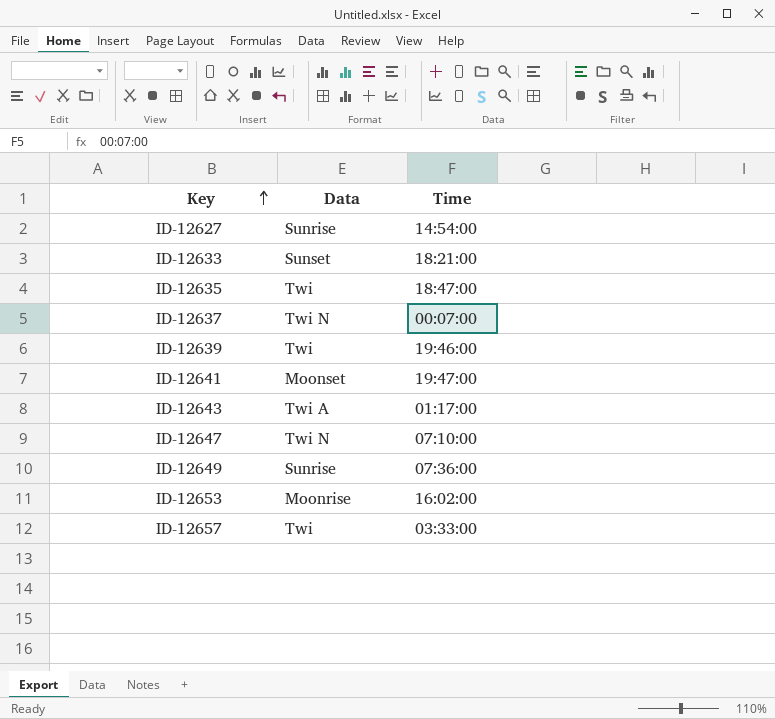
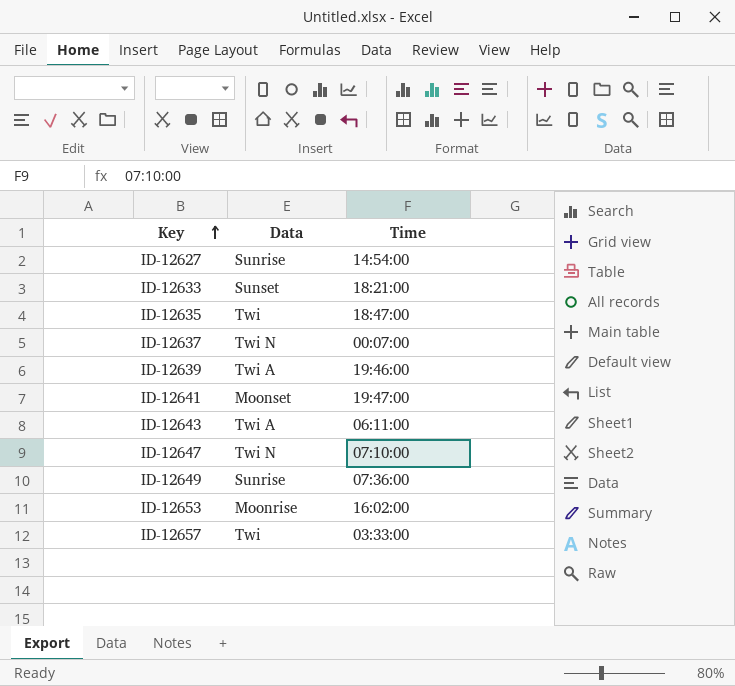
ID-12639 | Data: Twi -> Twi A
ID-12643 | Time: 01:17:00 -> 06:11:00

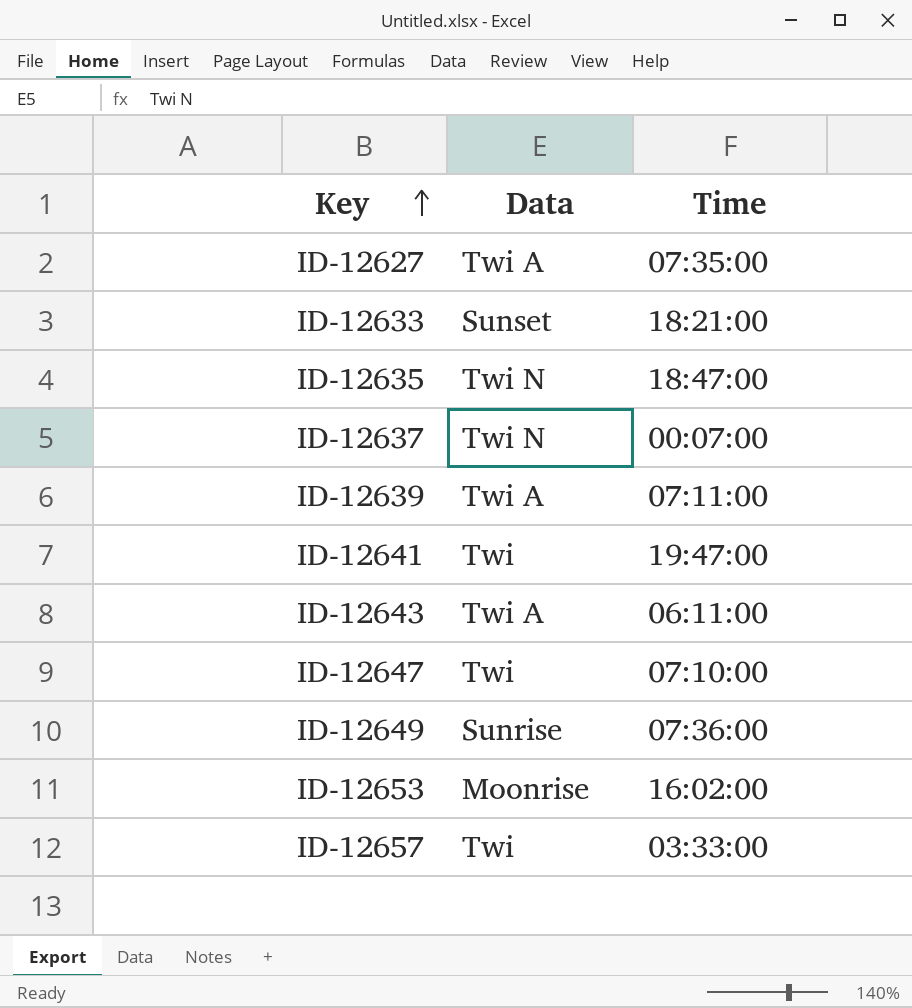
ID-12627 | Data: Sunrise -> Twi A
ID-12627 | Time: 14:54:00 -> 07:35:00
ID-12635 | Data: Twi -> Twi N
ID-12639 | Time: 19:46:00 -> 07:11:00
ID-12641 | Data: Moonset -> Twi
ID-12647 | Data: Twi N -> Twi

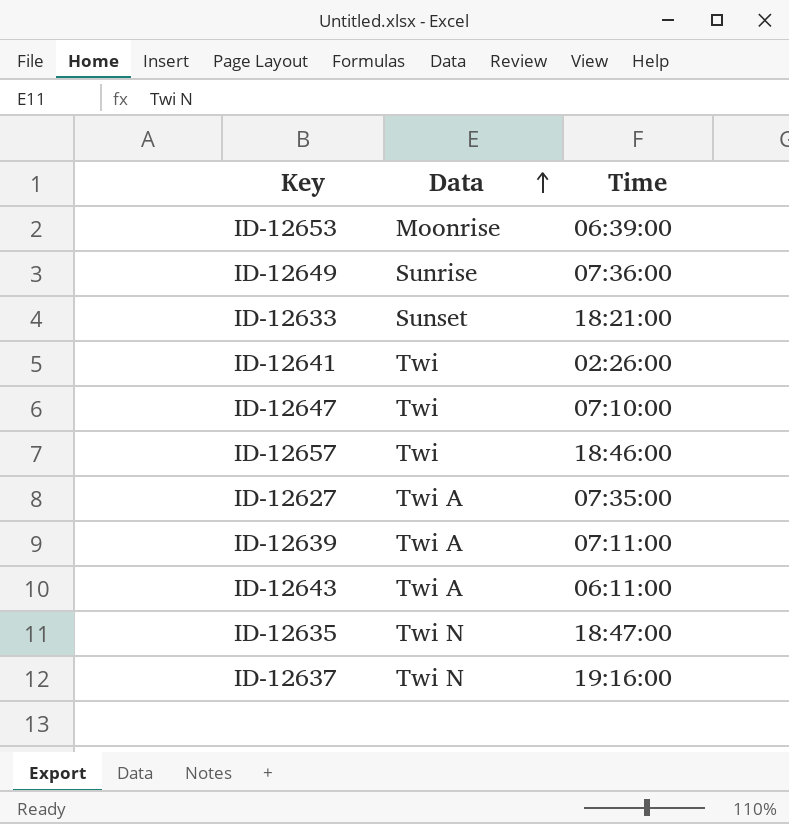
row order: Key ascending -> Data ascending
ID-12653 | Time: 16:02:00 -> 06:39:00
ID-12641 | Time: 19:47:00 -> 02:26:00
ID-12657 | Time: 03:33:00 -> 18:46:00
ID-12637 | Time: 00:07:00 -> 19:16:00

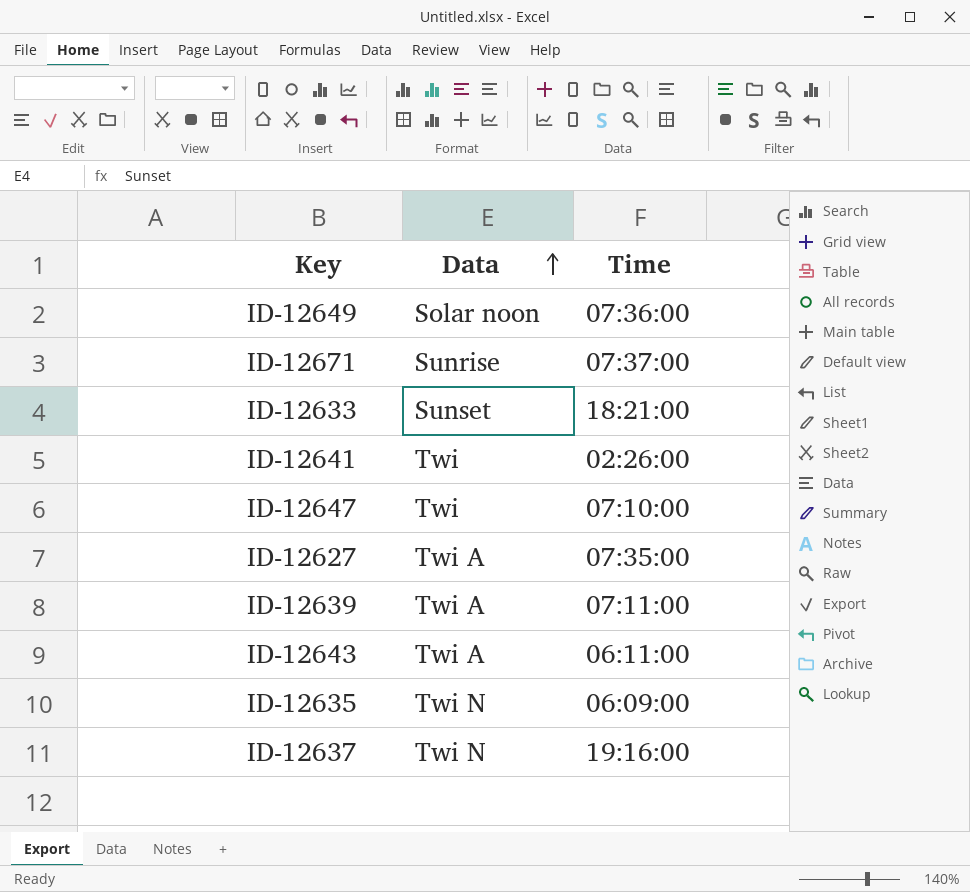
row ID-12653: Moonrise | 06:39:00 -> none
row ID-12657: Twi | 18:46:00 -> none
ID-12649 | Data: Sunrise -> Solar noon
row ID-12671: none -> Sunrise | 07:37:00
ID-12635 | Time: 18:47:00 -> 06:09:00

